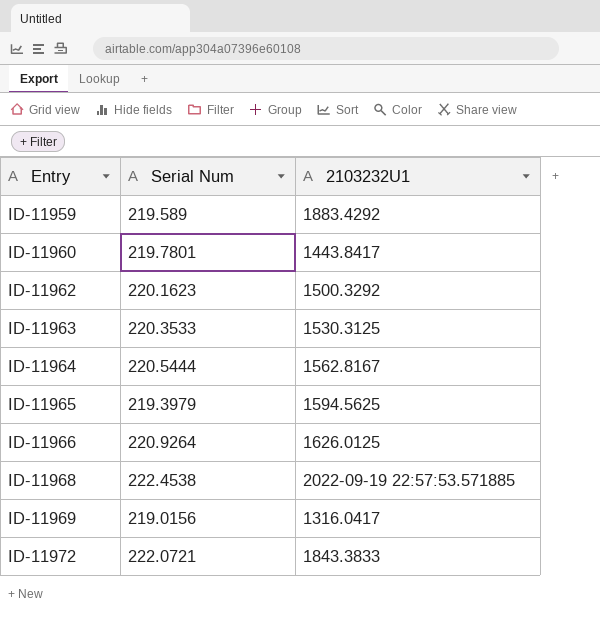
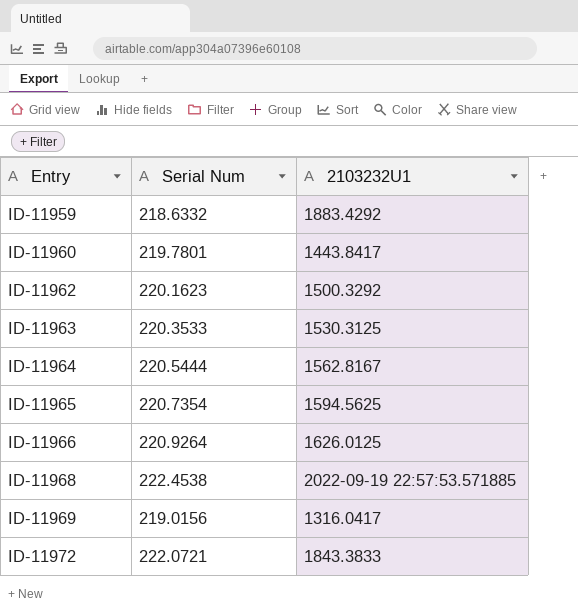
ID-11959 | Serial Num: 219.589 -> 218.6332
ID-11965 | Serial Num: 219.3979 -> 220.7354

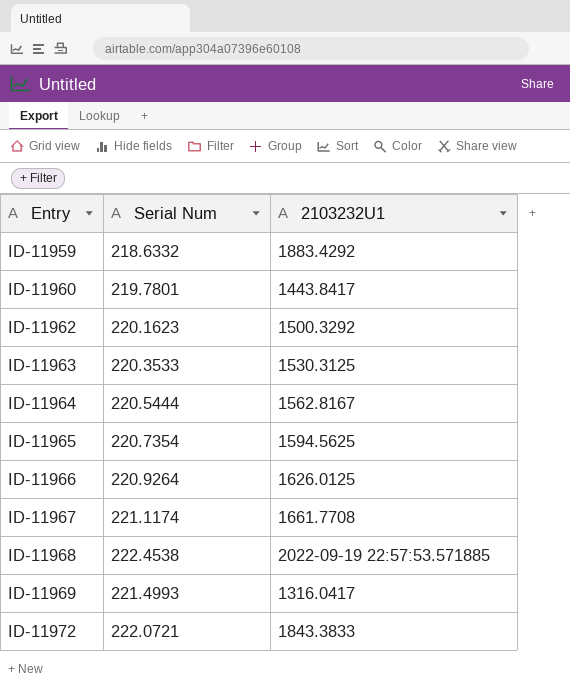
row ID-11967: none -> 221.1174 | 1661.7708
ID-11969 | Serial Num: 219.0156 -> 221.4993

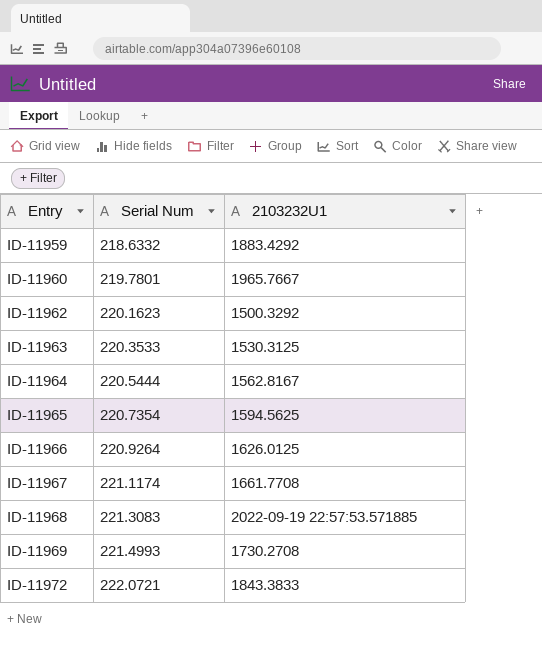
ID-11960 | 2103232U1: 1443.8417 -> 1965.7667
ID-11968 | Serial Num: 222.4538 -> 221.3083
ID-11969 | 2103232U1: 1316.0417 -> 1730.2708

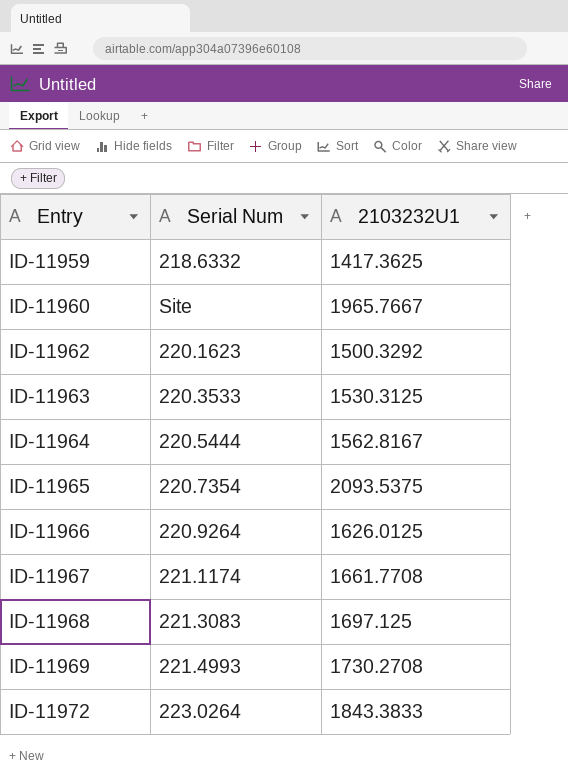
ID-11959 | 2103232U1: 1883.4292 -> 1417.3625
ID-11960 | Serial Num: 219.7801 -> Site
ID-11965 | 2103232U1: 1594.5625 -> 2093.5375
ID-11968 | 2103232U1: 2022-09-19 22:57:53.571885 -> 1697.125
ID-11972 | Serial Num: 222.0721 -> 223.0264

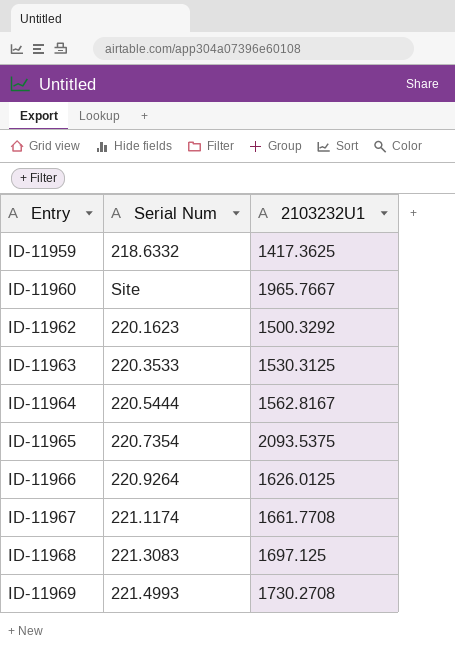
row ID-11972: 223.0264 | 1843.3833 -> none

